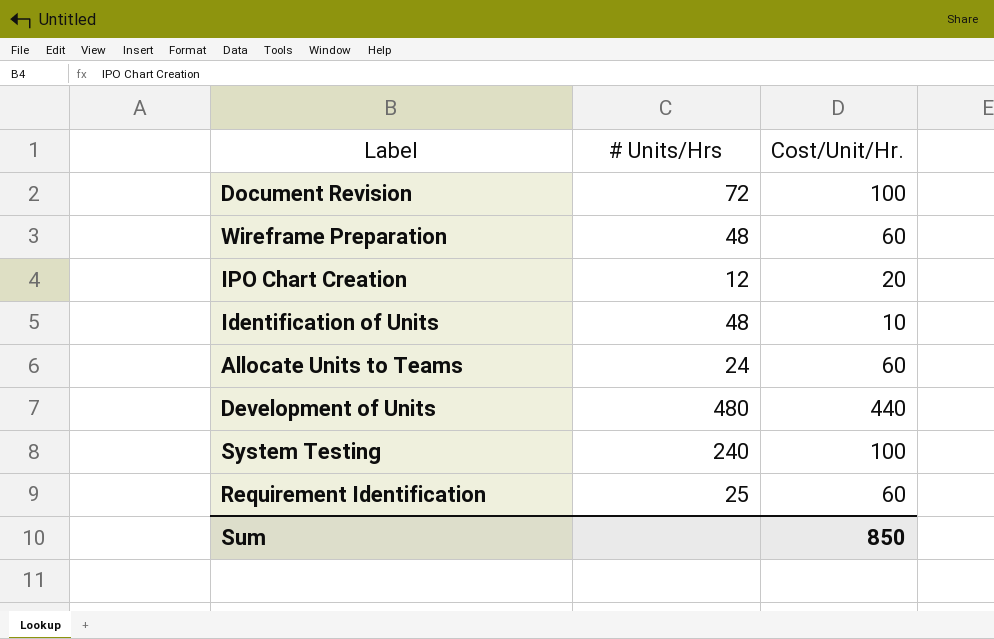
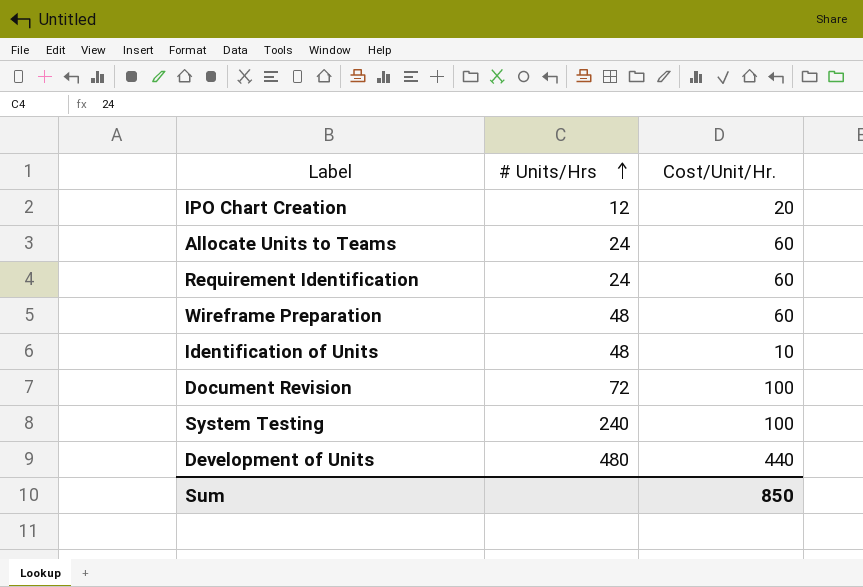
row order: none -> # Units/Hrs ascending
Requirement Identification | # Units/Hrs: 25 -> 24

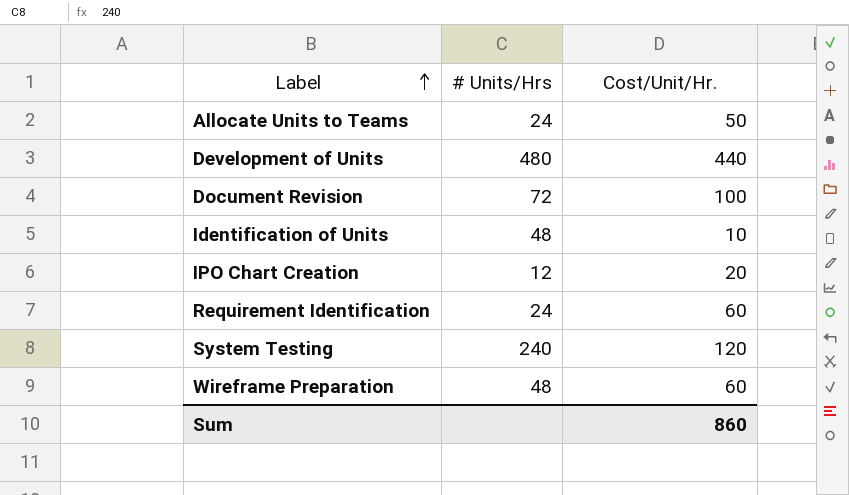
row order: # Units/Hrs ascending -> Label ascending
Allocate Units to Teams | Cost/Unit/Hr.: 60 -> 50
System Testing | Cost/Unit/Hr.: 100 -> 120
Sum | Cost/Unit/Hr.: 850 -> 860

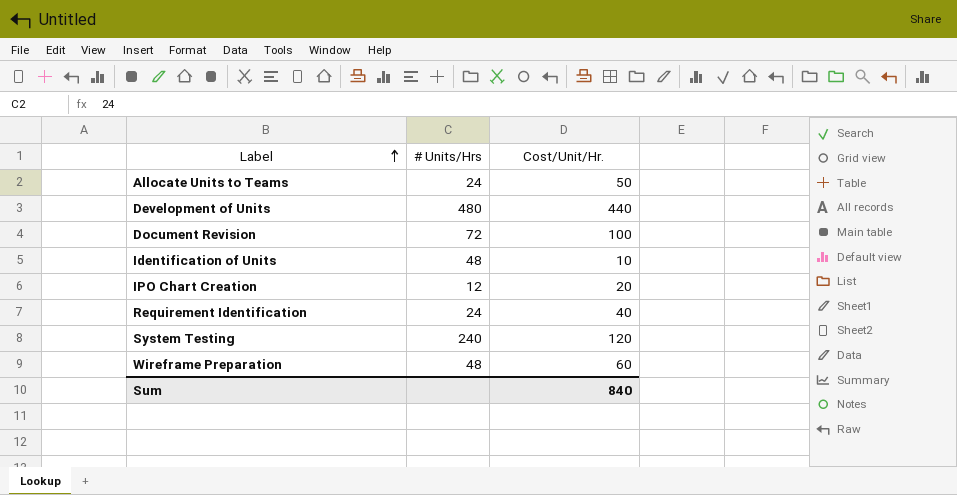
Requirement Identification | Cost/Unit/Hr.: 60 -> 40
Sum | Cost/Unit/Hr.: 860 -> 840

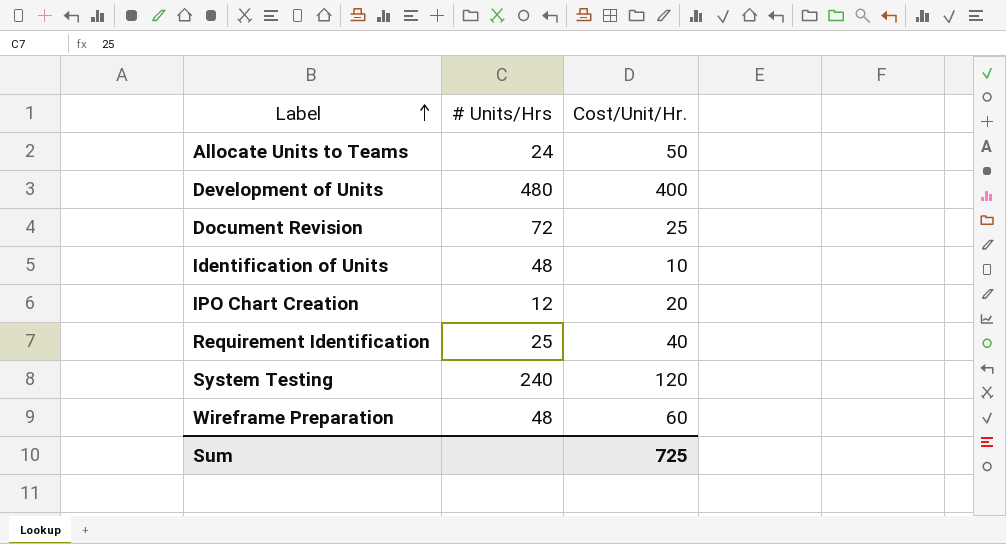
Development of Units | Cost/Unit/Hr.: 440 -> 400
Document Revision | Cost/Unit/Hr.: 100 -> 25
Requirement Identification | # Units/Hrs: 24 -> 25
Sum | Cost/Unit/Hr.: 840 -> 725

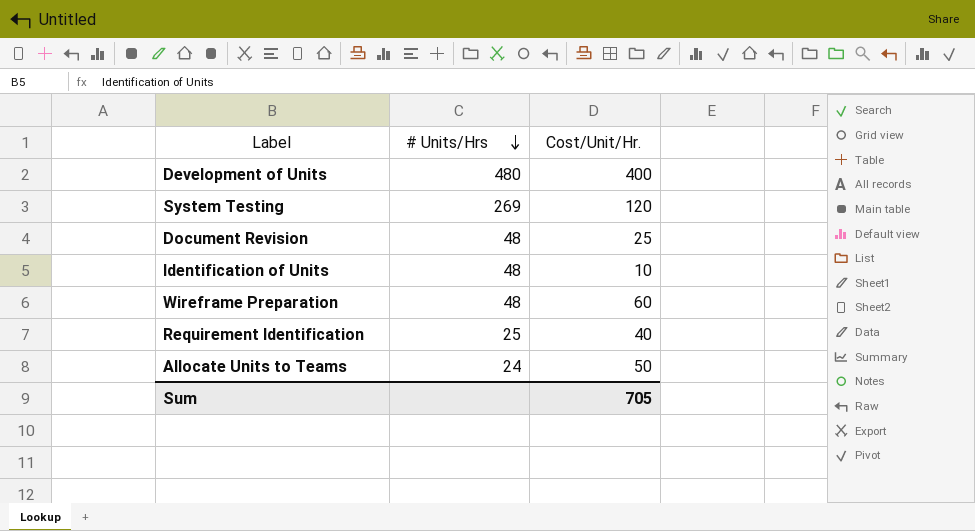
row order: Label ascending -> # Units/Hrs descending
row IPO Chart Creation: 12 | 20 -> none
System Testing | # Units/Hrs: 240 -> 269
Document Revision | # Units/Hrs: 72 -> 48
Sum | Cost/Unit/Hr.: 725 -> 705

